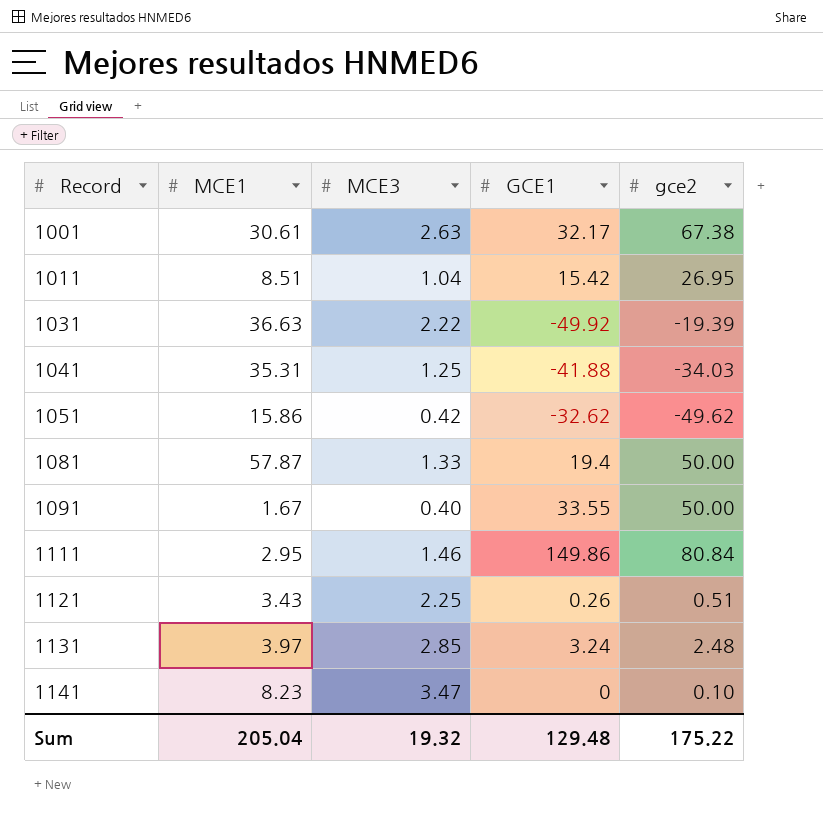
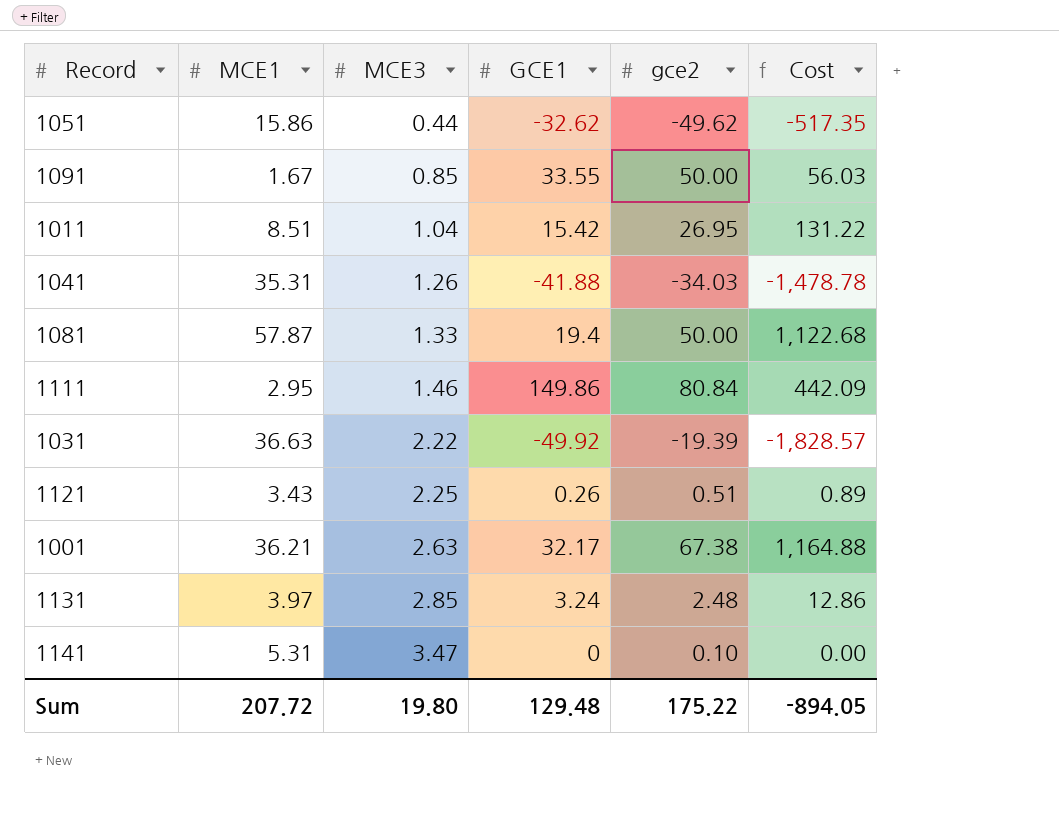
row order: Record ascending -> MCE3 ascending
column Cost | formula: none -> [MCE1] * [GCE1]
1051 | MCE3: 0.42 -> 0.44
1091 | MCE3: 0.40 -> 0.85
1041 | MCE3: 1.25 -> 1.26
1001 | MCE1: 30.61 -> 36.21
1141 | MCE1: 8.23 -> 5.31
Sum | MCE1: 205.04 -> 207.72
Sum | MCE3: 19.32 -> 19.80

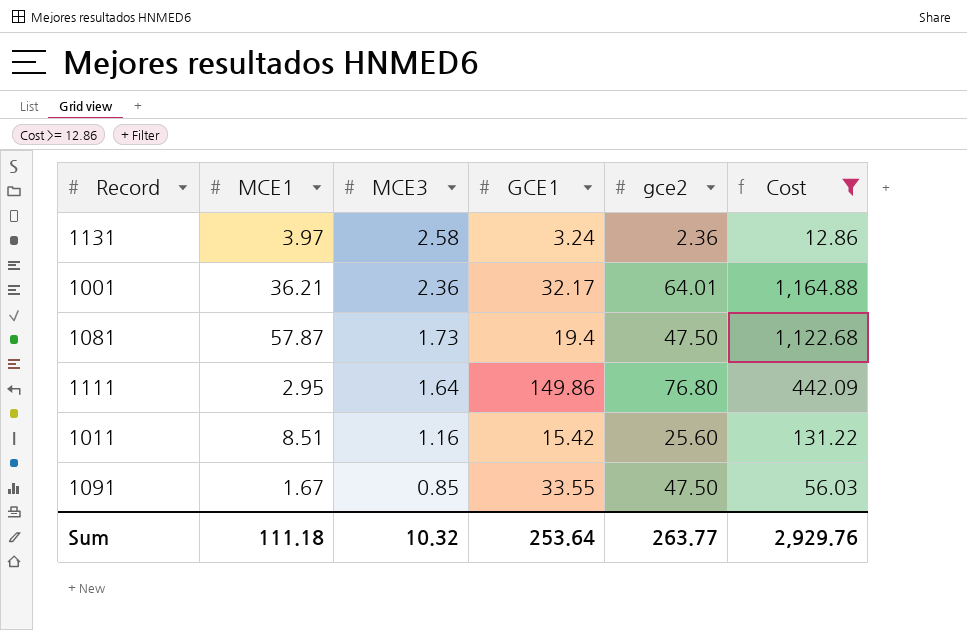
filter: none -> Cost >= 12.86
row order: MCE3 ascending -> MCE3 descending
1131 | MCE3: 2.85 -> 2.58
1131 | gce2: 2.48 -> 2.36
1001 | MCE3: 2.63 -> 2.36
1001 | gce2: 67.38 -> 64.01
1081 | MCE3: 1.33 -> 1.73
1081 | gce2: 50.00 -> 47.50
1111 | MCE3: 1.46 -> 1.64
1111 | gce2: 80.84 -> 76.80
1011 | MCE3: 1.04 -> 1.16
1011 | gce2: 26.95 -> 25.60
1091 | gce2: 50.00 -> 47.50
Sum | MCE1: 207.72 -> 111.18
Sum | MCE3: 19.80 -> 10.32
Sum | GCE1: 129.48 -> 253.64
Sum | gce2: 175.22 -> 263.77
Sum | Cost: -894.05 -> 2,929.76

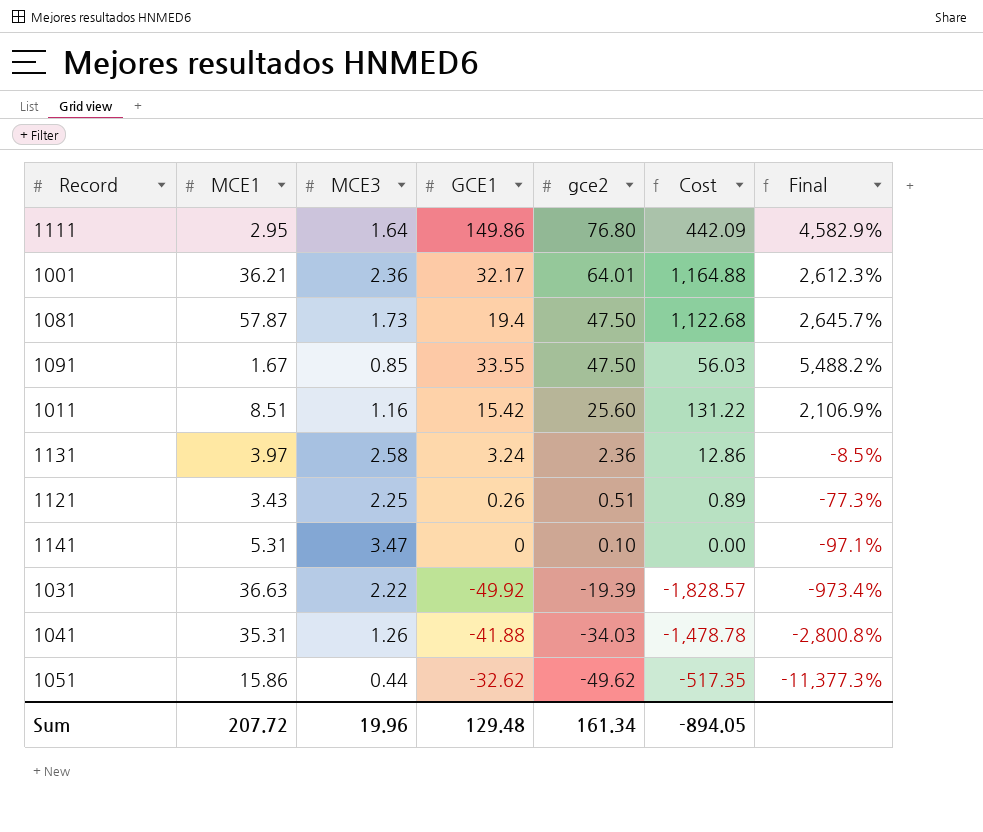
filter: Cost >= 12.86 -> none
row order: MCE3 descending -> gce2 descending
column Final | formula: none -> ([gce2] - [MCE3]) / [MCE3]
Sum | MCE1: 111.18 -> 207.72
Sum | MCE3: 10.32 -> 19.96
Sum | GCE1: 253.64 -> 129.48
Sum | gce2: 263.77 -> 161.34
Sum | Cost: 2,929.76 -> -894.05

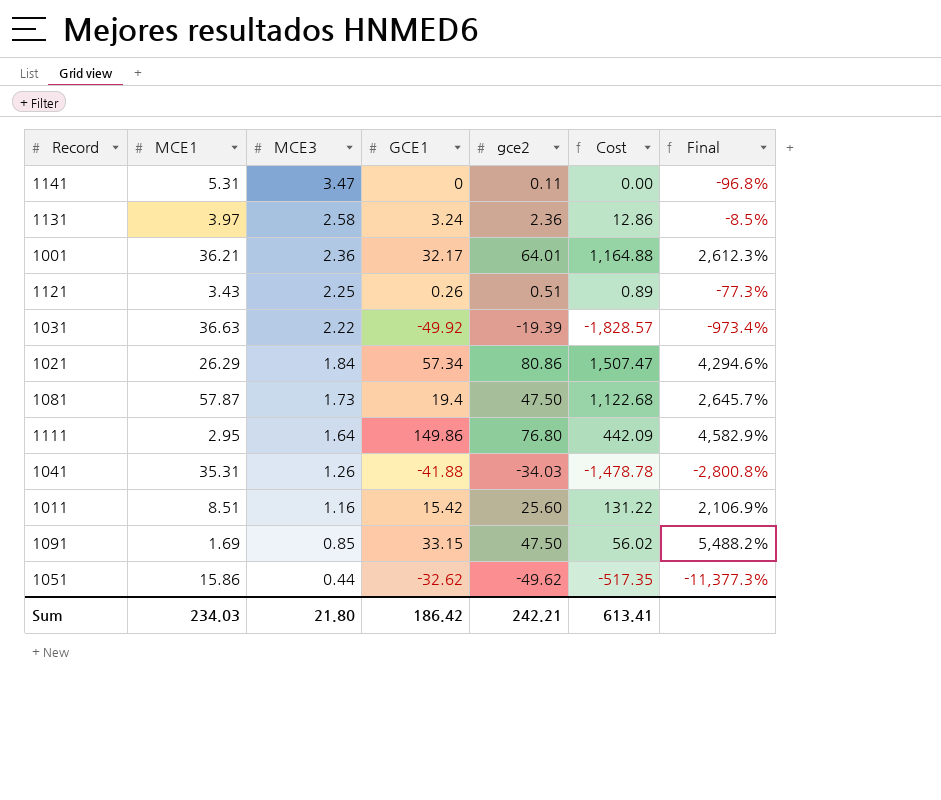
row order: gce2 descending -> MCE3 descending
1141 | gce2: 0.10 -> 0.11
1141 | Final: -97.1% -> -96.8%
row 1021: none -> 26.29 | 1.84 | 57.34 | 80.86 | 1,507.47 | 4,294.6%
1091 | MCE1: 1.67 -> 1.69
1091 | GCE1: 33.55 -> 33.15
1091 | Cost: 56.03 -> 56.02
Sum | MCE1: 207.72 -> 234.03
Sum | MCE3: 19.96 -> 21.80
Sum | GCE1: 129.48 -> 186.42
Sum | gce2: 161.34 -> 242.21
Sum | Cost: -894.05 -> 613.41

